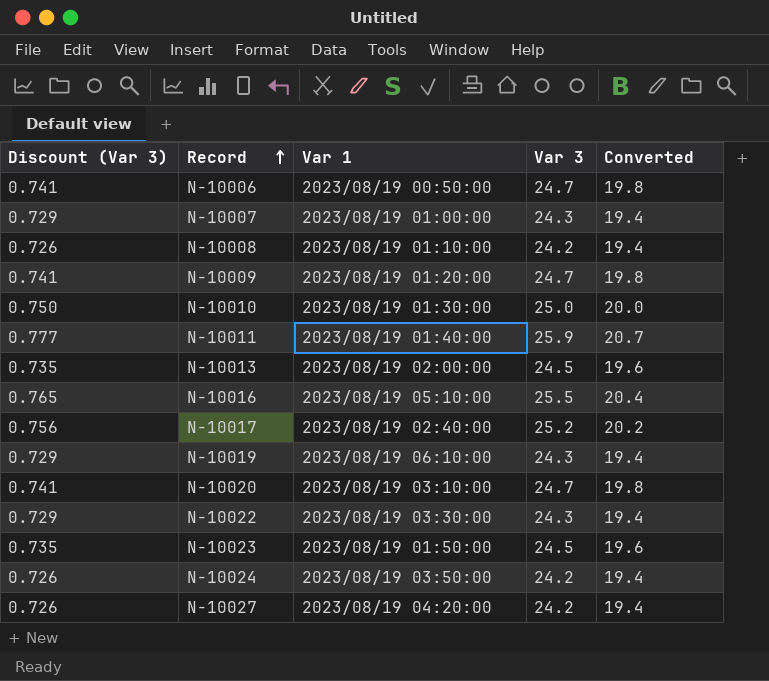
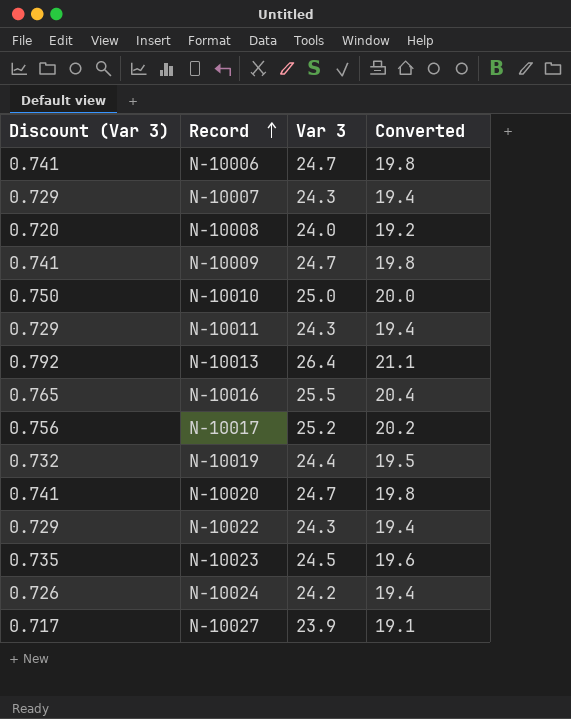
column Var 1 | position: 3 -> none
N-10008 | Discount (Var 3): 0.726 -> 0.720
N-10008 | Var 3: 24.2 -> 24.0
N-10008 | Converted: 19.4 -> 19.2
N-10011 | Discount (Var 3): 0.777 -> 0.729
N-10011 | Var 3: 25.9 -> 24.3
N-10011 | Converted: 20.7 -> 19.4
N-10013 | Discount (Var 3): 0.735 -> 0.792
N-10013 | Var 3: 24.5 -> 26.4
N-10013 | Converted: 19.6 -> 21.1
N-10019 | Discount (Var 3): 0.729 -> 0.732
N-10019 | Var 3: 24.3 -> 24.4
N-10019 | Converted: 19.4 -> 19.5
N-10027 | Discount (Var 3): 0.726 -> 0.717
N-10027 | Var 3: 24.2 -> 23.9
N-10027 | Converted: 19.4 -> 19.1

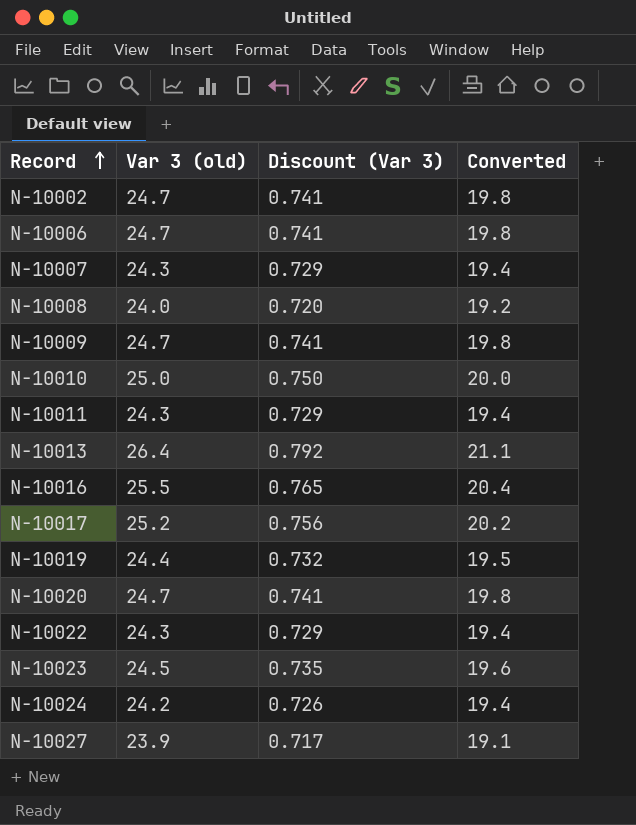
column name: Var 3 -> Var 3 (old)
column Discount (Var 3) | position: 1 -> 3
row N-10002: none -> 24.7 | 0.741 | 19.8

